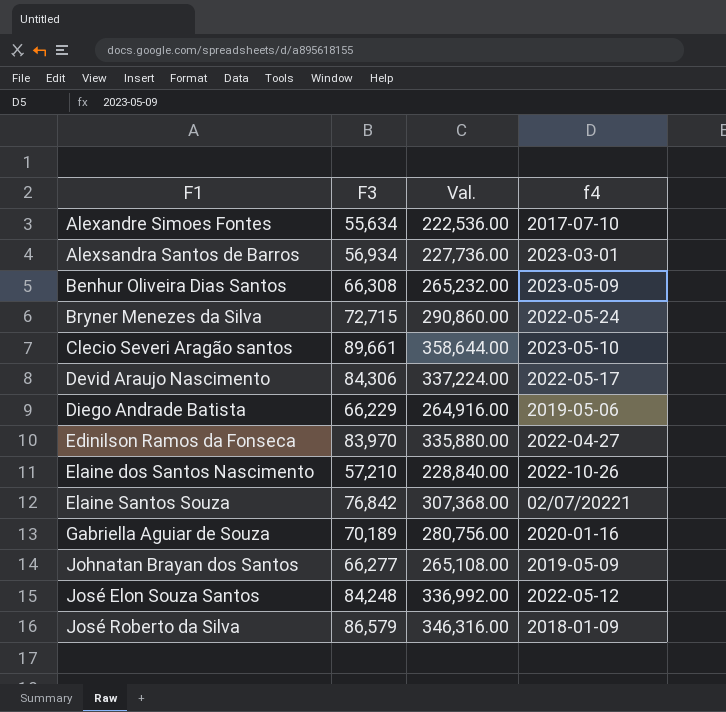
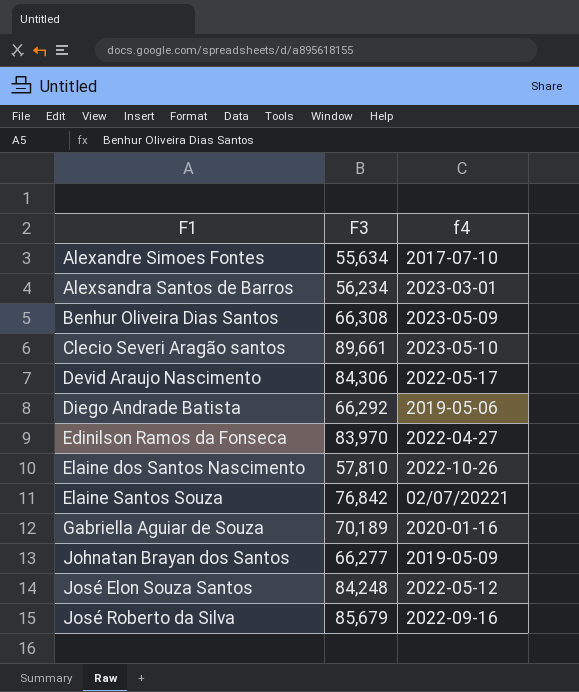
column Val. | formula: [F3] * 4 -> none
row Bryner Menezes da Silva: 72,715 | 290,860.00 | 2022-05-24 -> none
Alexsandra Santos de Barros | F3: 56,934 -> 56,234
Diego Andrade Batista | F3: 66,229 -> 66,292
Elaine dos Santos Nascimento | F3: 57,210 -> 57,810
José Roberto da Silva | F3: 86,579 -> 85,679
José Roberto da Silva | f4: 2018-01-09 -> 2022-09-16

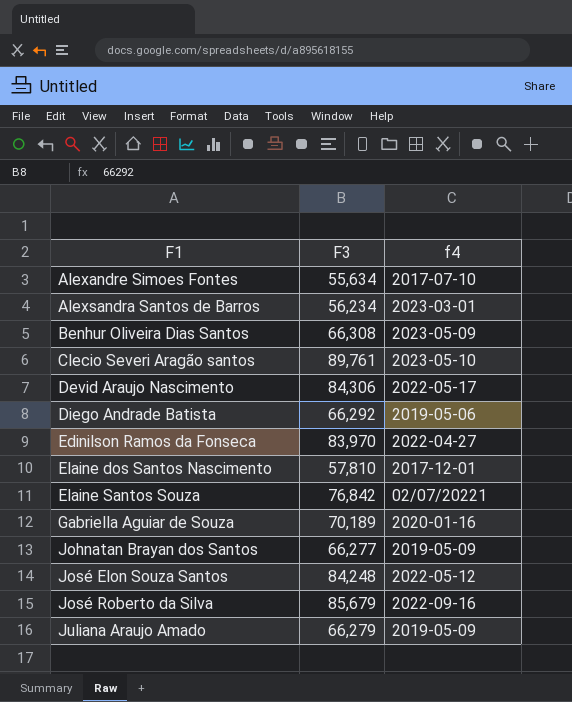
Clecio Severi Aragão santos | F3: 89,661 -> 89,761
Elaine dos Santos Nascimento | f4: 2022-10-26 -> 2017-12-01
row Juliana Araujo Amado: none -> 66,279 | 2019-05-09

